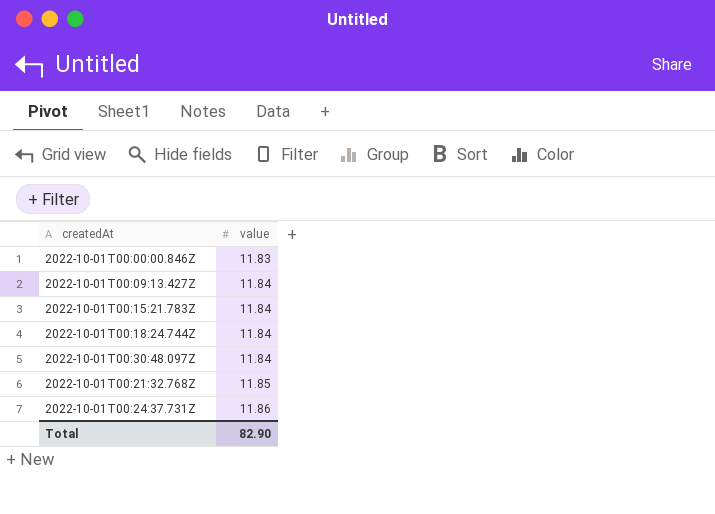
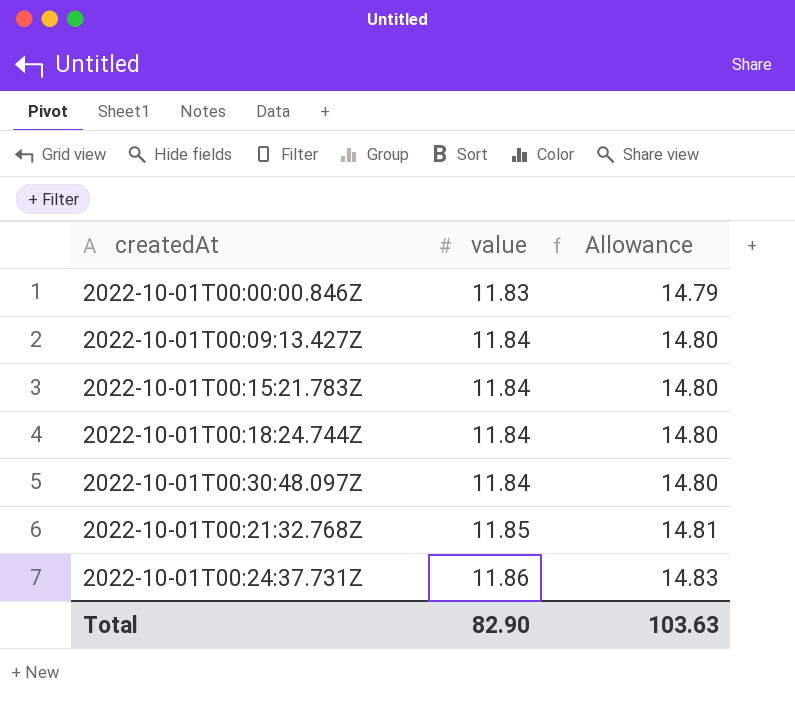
column Allowance | formula: none -> [value] * 1.25

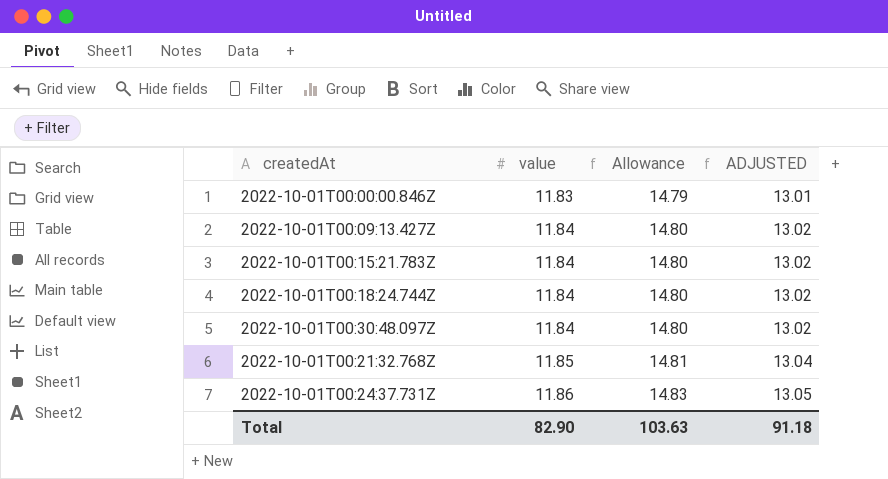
column ADJUSTED | formula: none -> [value] * 1.1

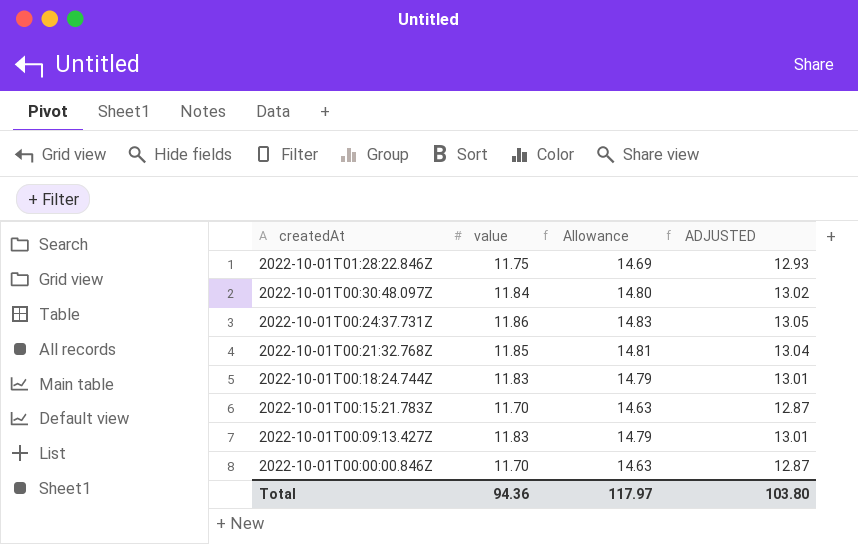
row order: value ascending -> createdAt descending
row 2022-10-01T01:28:22.846Z: none -> 11.75 | 14.69 | 12.93
2022-10-01T00:18:24.744Z | value: 11.84 -> 11.83
2022-10-01T00:18:24.744Z | Allowance: 14.80 -> 14.79
2022-10-01T00:18:24.744Z | ADJUSTED: 13.02 -> 13.01
2022-10-01T00:15:21.783Z | value: 11.84 -> 11.70
2022-10-01T00:15:21.783Z | Allowance: 14.80 -> 14.63
2022-10-01T00:15:21.783Z | ADJUSTED: 13.02 -> 12.87
2022-10-01T00:09:13.427Z | value: 11.84 -> 11.83
2022-10-01T00:09:13.427Z | Allowance: 14.80 -> 14.79
2022-10-01T00:09:13.427Z | ADJUSTED: 13.02 -> 13.01
2022-10-01T00:00:00.846Z | value: 11.83 -> 11.70
2022-10-01T00:00:00.846Z | Allowance: 14.79 -> 14.63
2022-10-01T00:00:00.846Z | ADJUSTED: 13.01 -> 12.87
Total | value: 82.90 -> 94.36
Total | Allowance: 103.63 -> 117.97
Total | ADJUSTED: 91.18 -> 103.80

